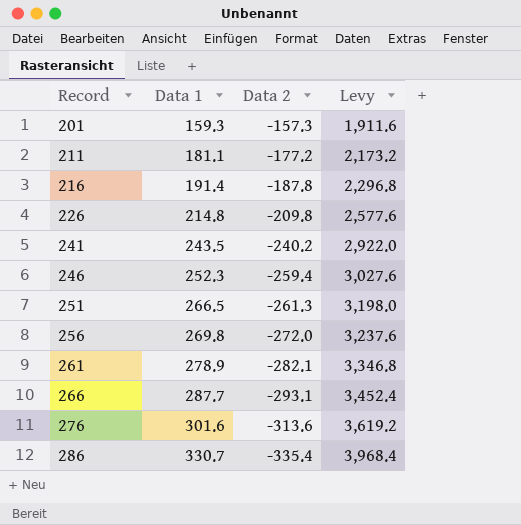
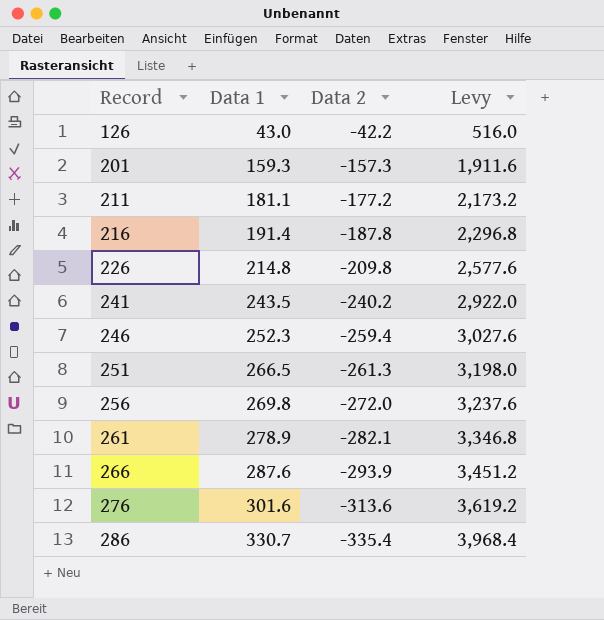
row 126: none -> 43.0 | -42.2 | 516.0
266 | Data 1: 287.7 -> 287.6
266 | Data 2: -293.1 -> -293.9
266 | Levy: 3,452.4 -> 3,451.2

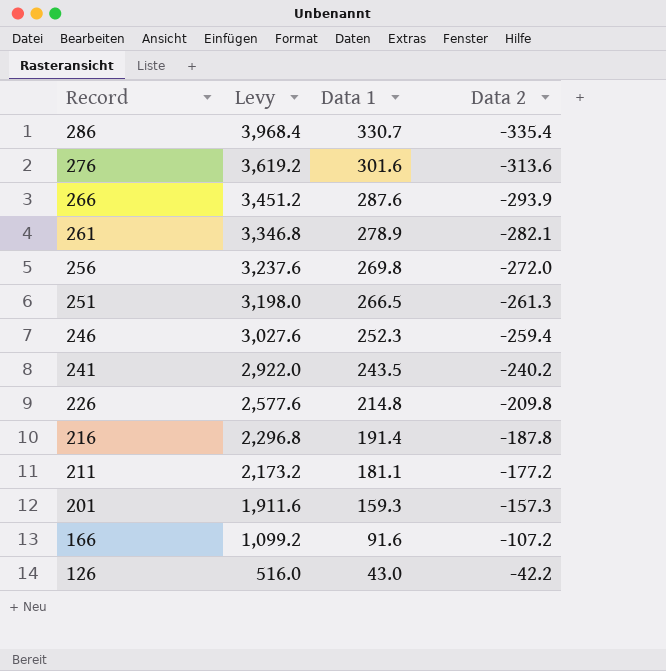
row order: Record ascending -> Record descending
column Levy | position: 4 -> 2
row 166: none -> 1,099.2 | 91.6 | -107.2

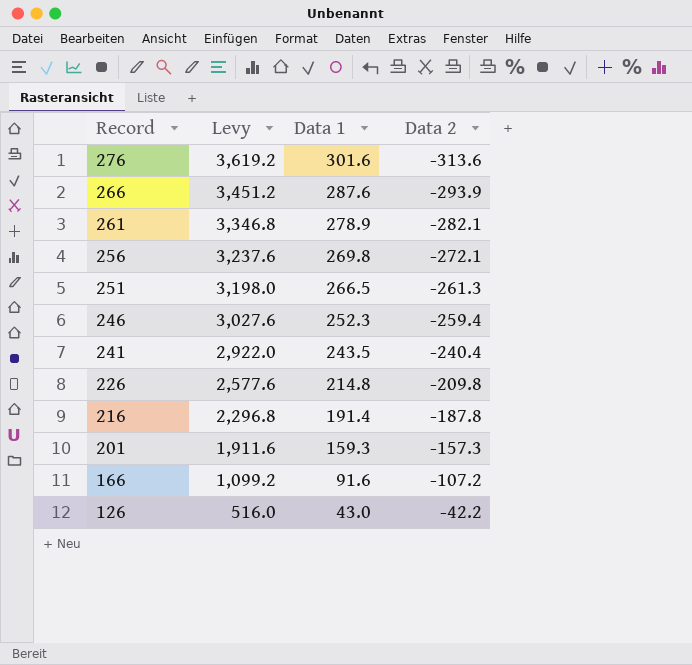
row 286: 3,968.4 | 330.7 | -335.4 -> none
row 211: 2,173.2 | 181.1 | -177.2 -> none
256 | Data 2: -272.0 -> -272.1
241 | Data 2: -240.2 -> -240.4

